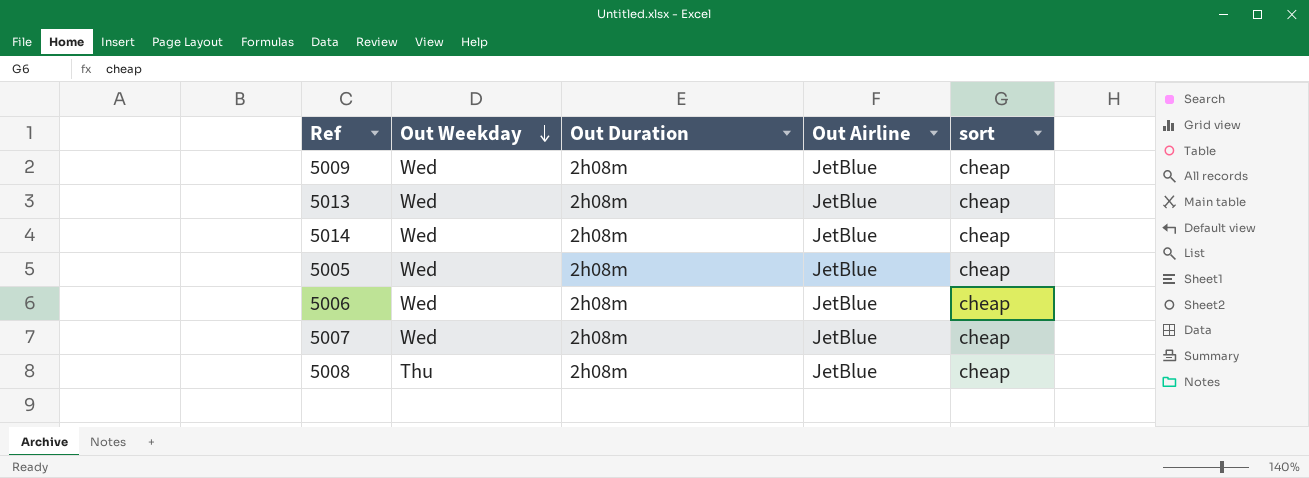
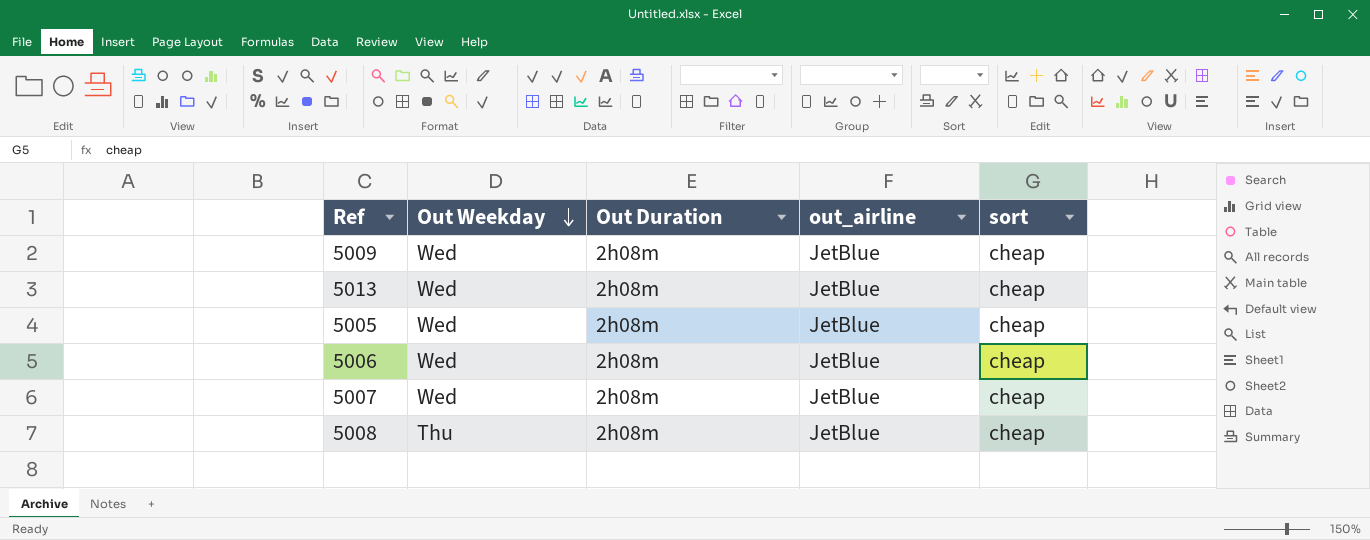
column name: Out Airline -> out_airline
row 5014: Wed | 2h08m | JetBlue | cheap -> none

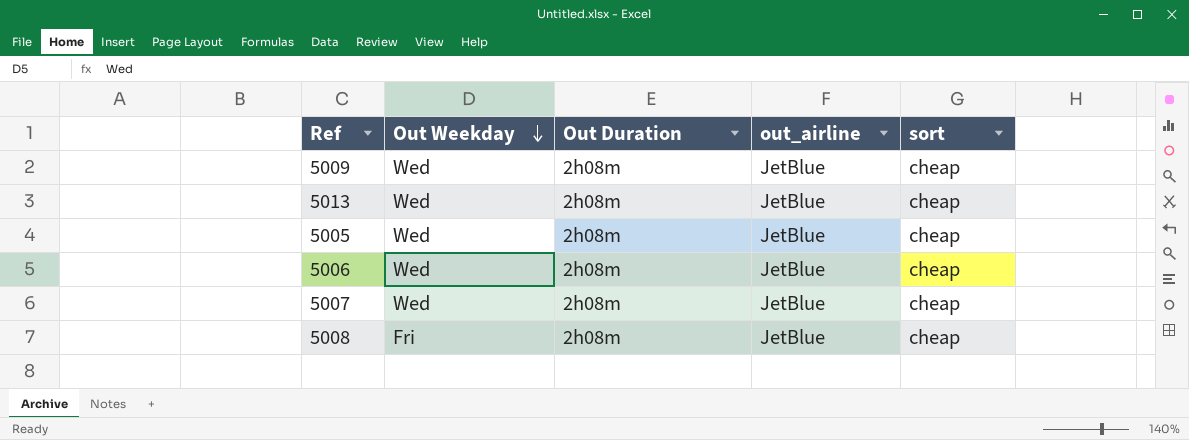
5008 | Out Weekday: Thu -> Fri

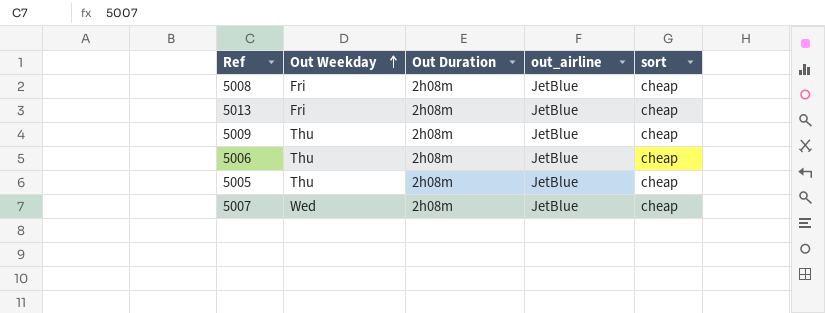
row order: Out Weekday descending -> Out Weekday ascending
5013 | Out Weekday: Wed -> Fri
5009 | Out Weekday: Wed -> Thu
5006 | Out Weekday: Wed -> Thu
5005 | Out Weekday: Wed -> Thu

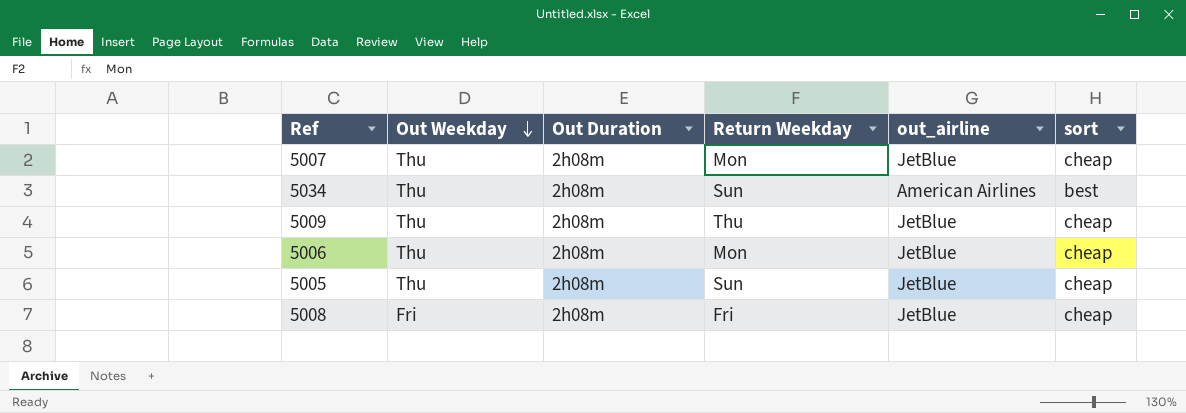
row order: Out Weekday ascending -> Out Weekday descending
column Return Weekday | position: none -> 4
row 5013: Fri | 2h08m | JetBlue | cheap -> none
5007 | Out Weekday: Wed -> Thu
row 5034: none -> Thu | 2h08m | Sun | American Airlines | best

